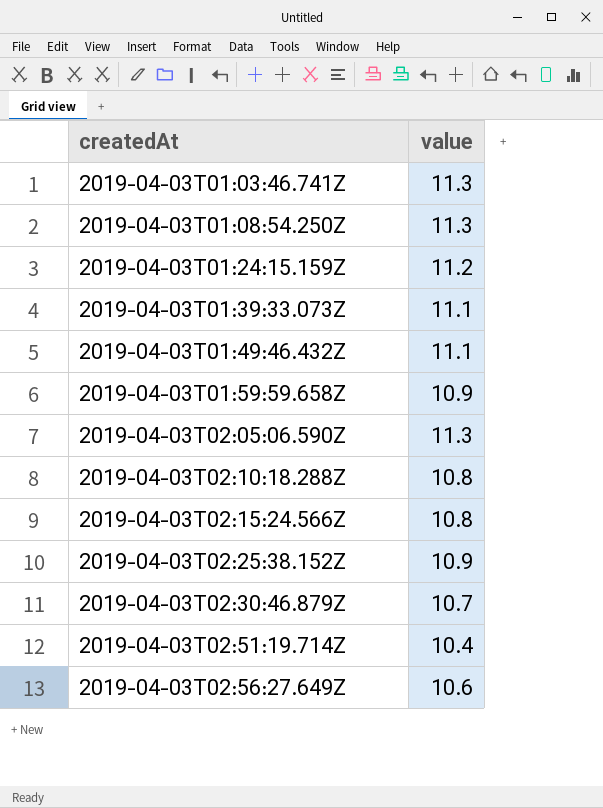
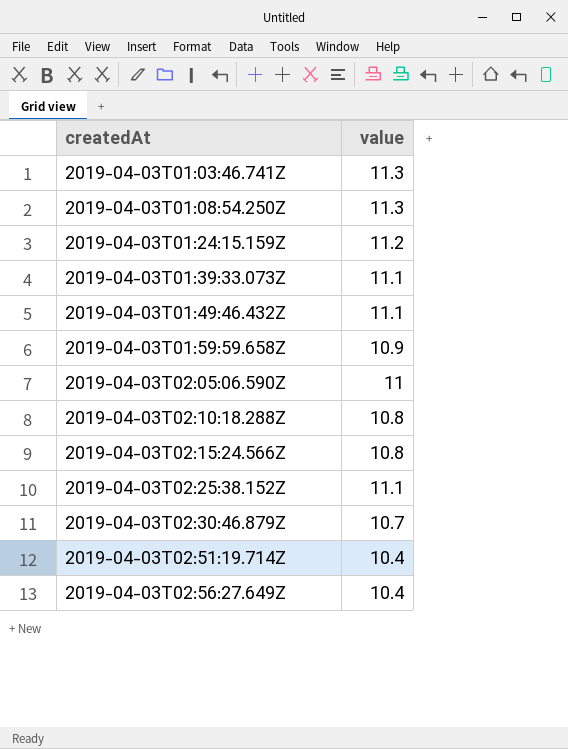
2019-04-03T02:05:06.590Z | value: 11.3 -> 11
2019-04-03T02:25:38.152Z | value: 10.9 -> 11.1
2019-04-03T02:56:27.649Z | value: 10.6 -> 10.4

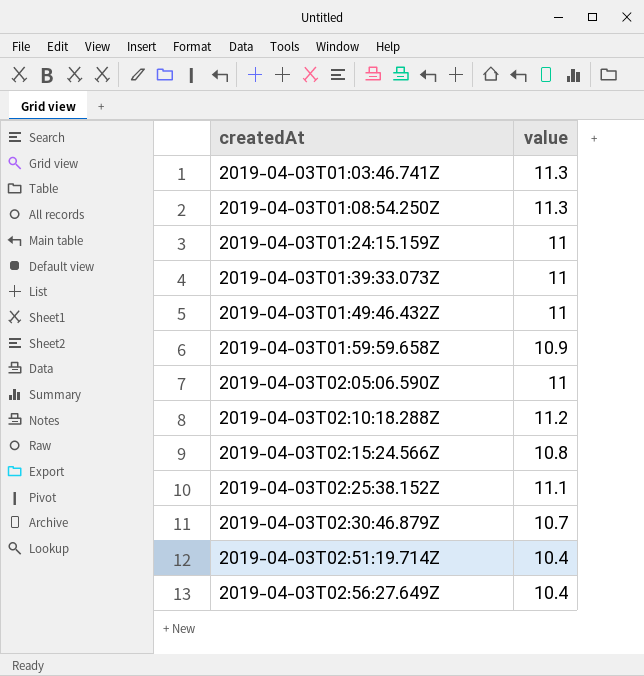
2019-04-03T01:24:15.159Z | value: 11.2 -> 11
2019-04-03T01:39:33.073Z | value: 11.1 -> 11
2019-04-03T01:49:46.432Z | value: 11.1 -> 11
2019-04-03T02:10:18.288Z | value: 10.8 -> 11.2

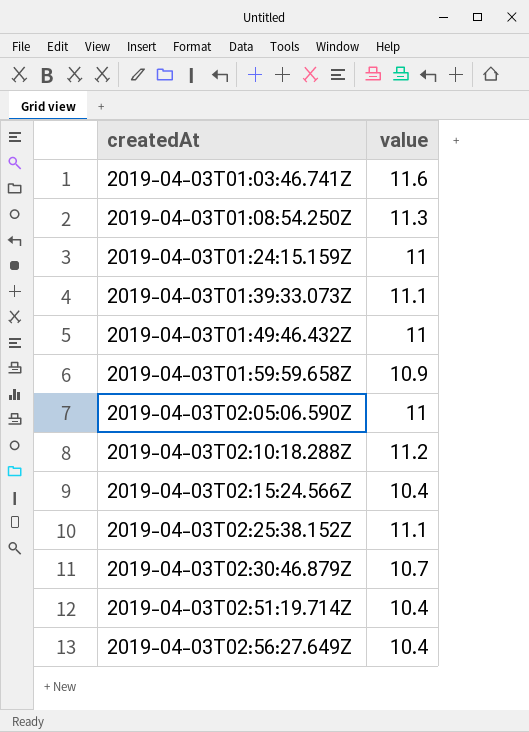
2019-04-03T01:03:46.741Z | value: 11.3 -> 11.6
2019-04-03T01:39:33.073Z | value: 11 -> 11.1
2019-04-03T02:15:24.566Z | value: 10.8 -> 10.4

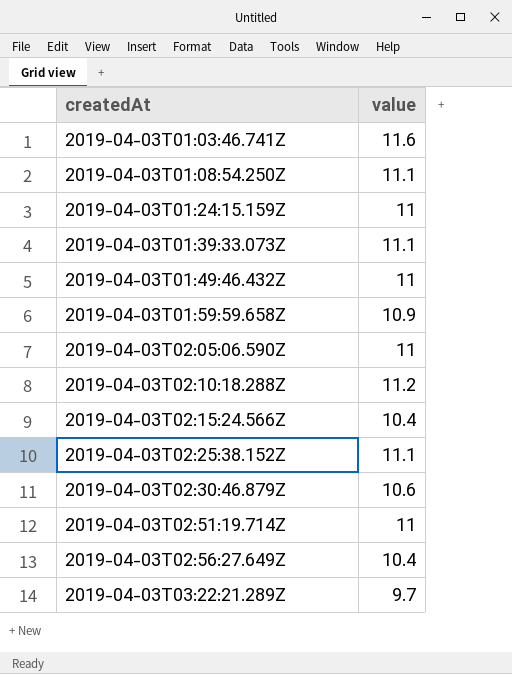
2019-04-03T01:08:54.250Z | value: 11.3 -> 11.1
2019-04-03T02:30:46.879Z | value: 10.7 -> 10.6
2019-04-03T02:51:19.714Z | value: 10.4 -> 11
row 2019-04-03T03:22:21.289Z: none -> 9.7

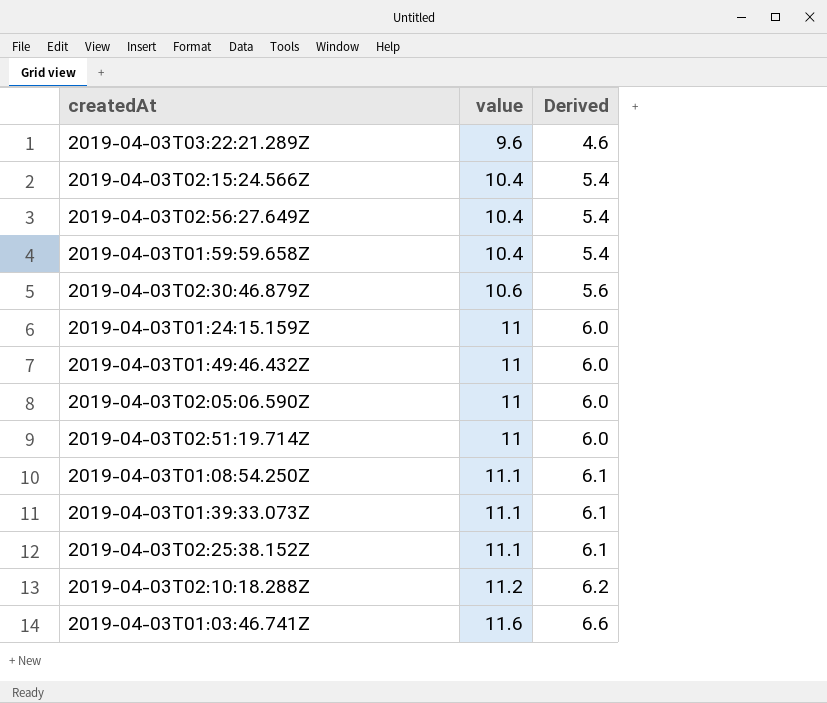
row order: createdAt ascending -> value ascending
column Derived | formula: none -> [value] - 5
2019-04-03T03:22:21.289Z | value: 9.7 -> 9.6
2019-04-03T01:59:59.658Z | value: 10.9 -> 10.4

